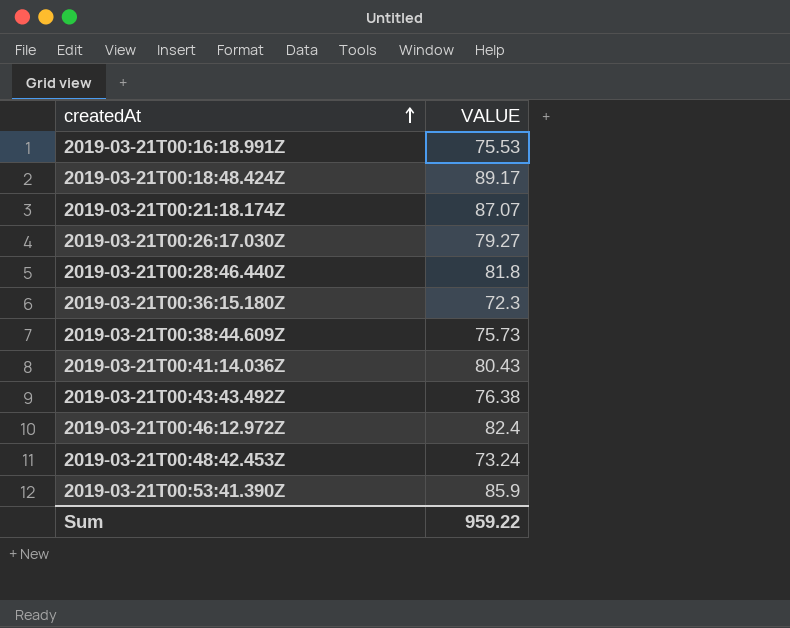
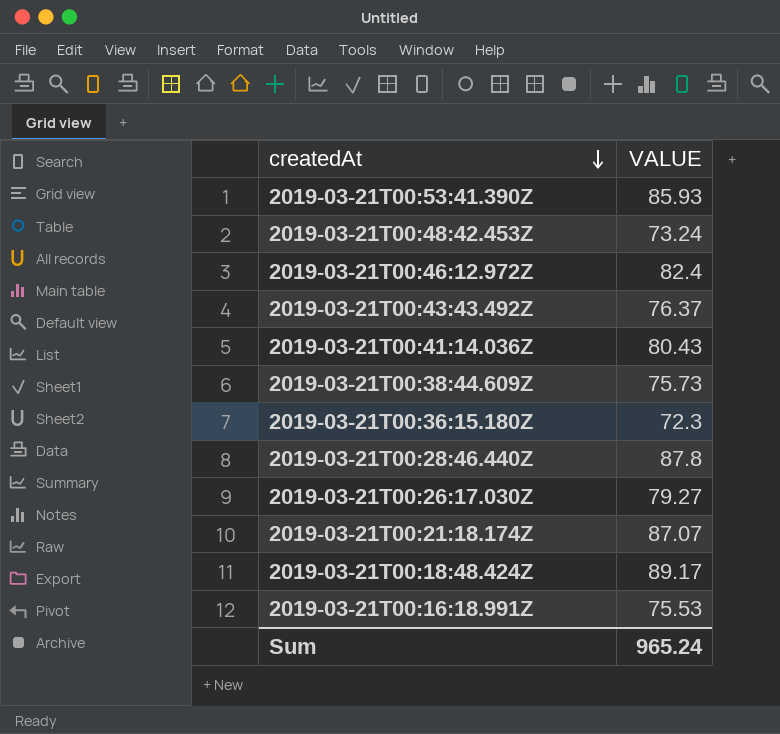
row order: createdAt ascending -> createdAt descending
2019-03-21T00:53:41.390Z | VALUE: 85.9 -> 85.93
2019-03-21T00:43:43.492Z | VALUE: 76.38 -> 76.37
2019-03-21T00:28:46.440Z | VALUE: 81.8 -> 87.8
Sum | VALUE: 959.22 -> 965.24

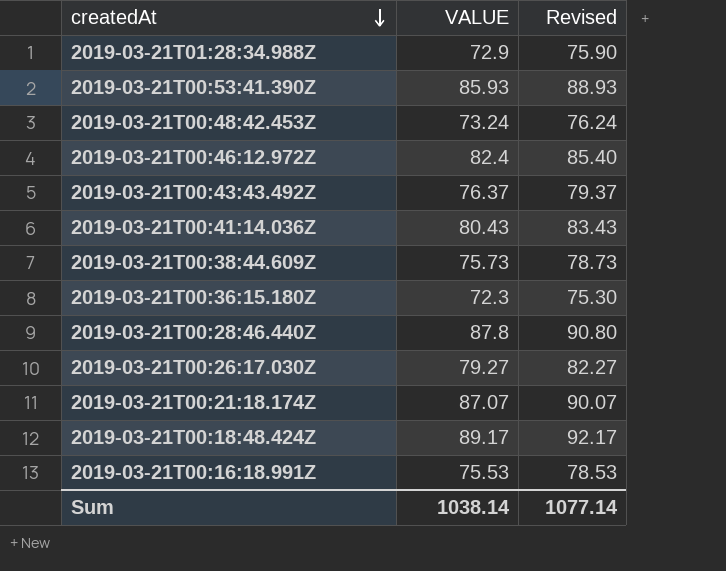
column Revised | formula: none -> [VALUE] + 3
row 2019-03-21T01:28:34.988Z: none -> 72.9 | 75.90
Sum | VALUE: 965.24 -> 1038.14

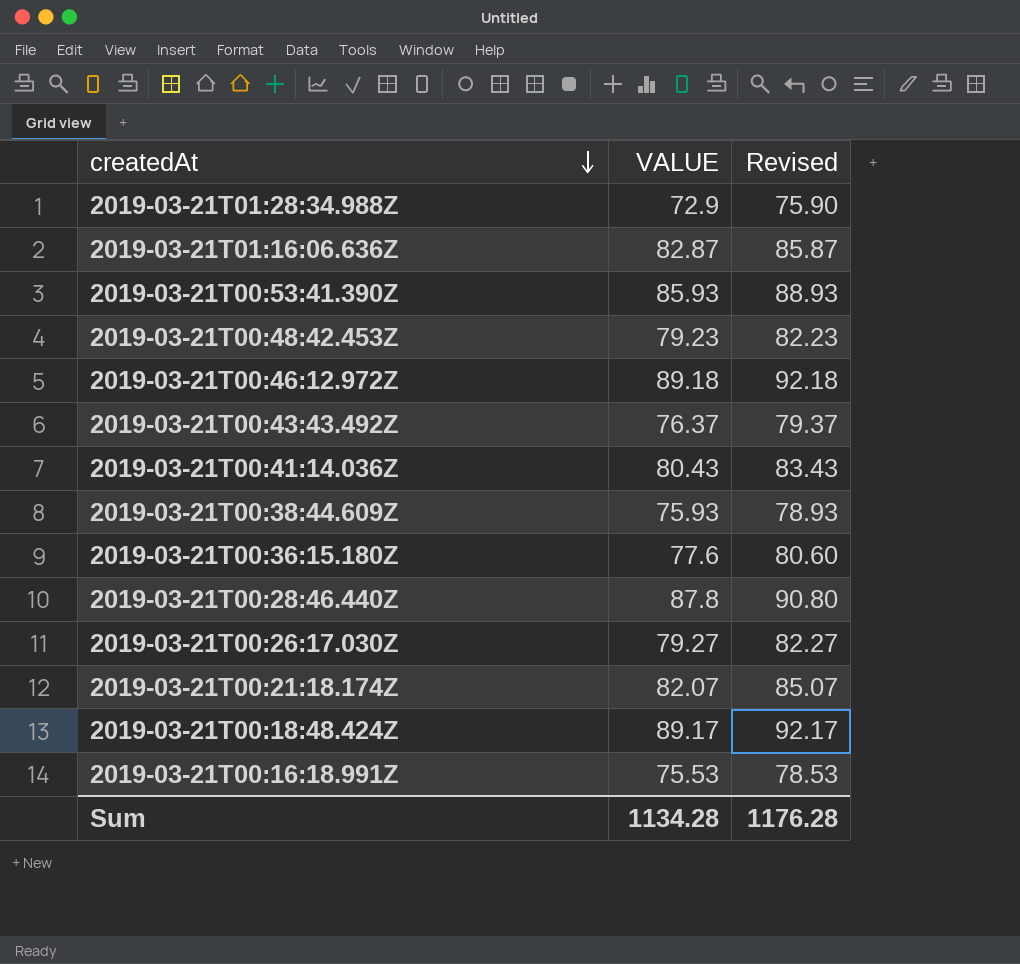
row 2019-03-21T01:16:06.636Z: none -> 82.87 | 85.87
2019-03-21T00:48:42.453Z | VALUE: 73.24 -> 79.23
2019-03-21T00:48:42.453Z | Revised: 76.24 -> 82.23
2019-03-21T00:46:12.972Z | VALUE: 82.4 -> 89.18
2019-03-21T00:46:12.972Z | Revised: 85.40 -> 92.18
2019-03-21T00:38:44.609Z | VALUE: 75.73 -> 75.93
2019-03-21T00:38:44.609Z | Revised: 78.73 -> 78.93
2019-03-21T00:36:15.180Z | VALUE: 72.3 -> 77.6
2019-03-21T00:36:15.180Z | Revised: 75.30 -> 80.60
2019-03-21T00:21:18.174Z | VALUE: 87.07 -> 82.07
2019-03-21T00:21:18.174Z | Revised: 90.07 -> 85.07
Sum | VALUE: 1038.14 -> 1134.28
Sum | Revised: 1077.14 -> 1176.28

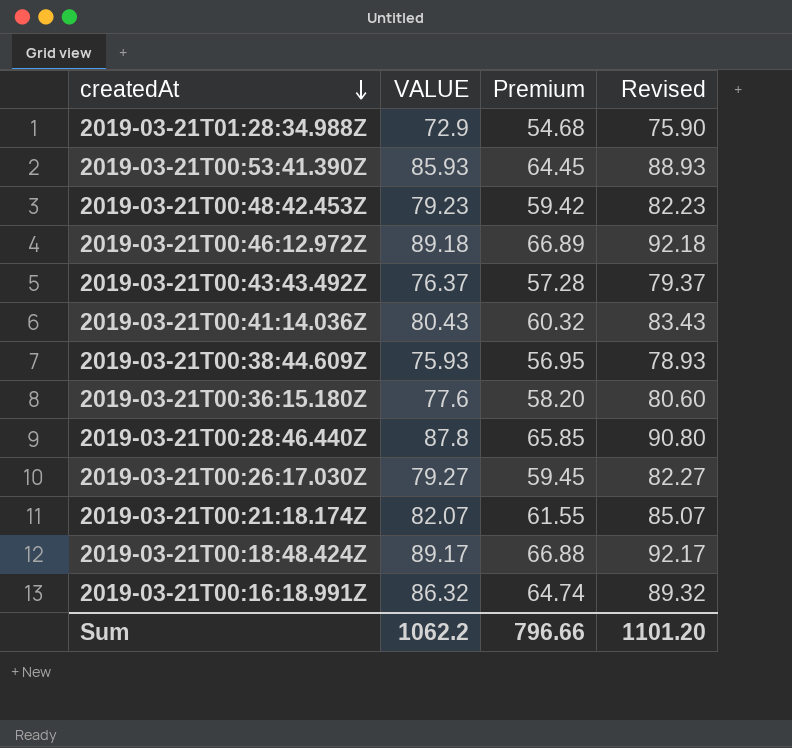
column Premium | formula: none -> [VALUE] * 0.75
row 2019-03-21T01:16:06.636Z: 82.87 | 85.87 -> none
2019-03-21T00:16:18.991Z | VALUE: 75.53 -> 86.32
2019-03-21T00:16:18.991Z | Revised: 78.53 -> 89.32
Sum | VALUE: 1134.28 -> 1062.2
Sum | Revised: 1176.28 -> 1101.20

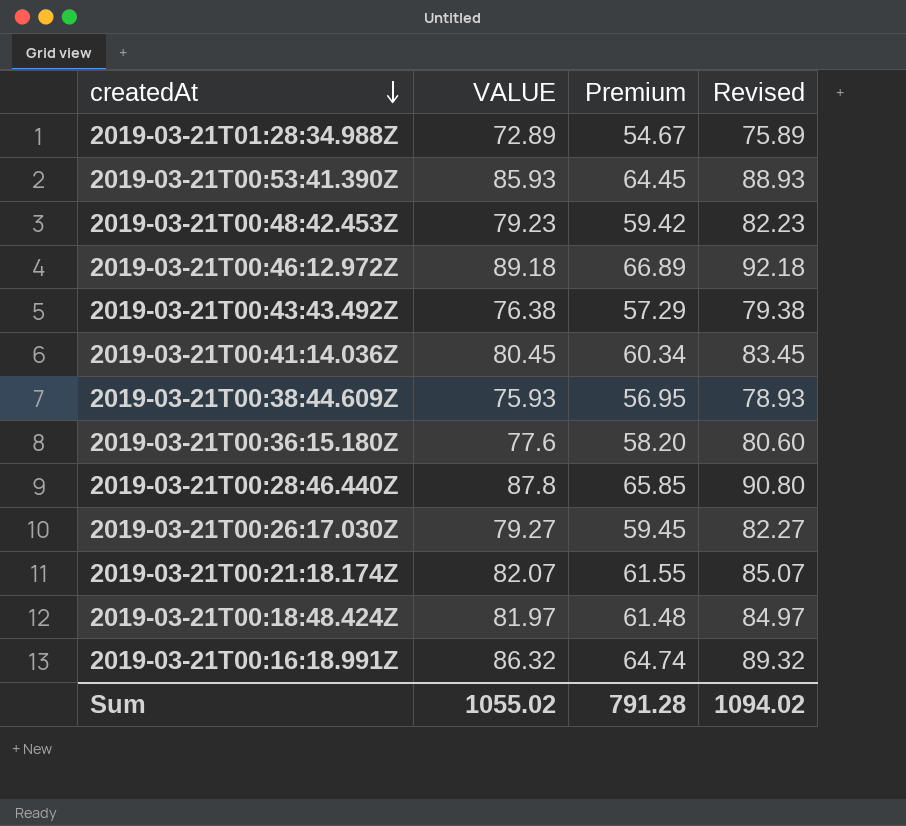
2019-03-21T01:28:34.988Z | VALUE: 72.9 -> 72.89
2019-03-21T01:28:34.988Z | Premium: 54.68 -> 54.67
2019-03-21T01:28:34.988Z | Revised: 75.90 -> 75.89
2019-03-21T00:43:43.492Z | VALUE: 76.37 -> 76.38
2019-03-21T00:43:43.492Z | Premium: 57.28 -> 57.29
2019-03-21T00:43:43.492Z | Revised: 79.37 -> 79.38
2019-03-21T00:41:14.036Z | VALUE: 80.43 -> 80.45
2019-03-21T00:41:14.036Z | Premium: 60.32 -> 60.34
2019-03-21T00:41:14.036Z | Revised: 83.43 -> 83.45
2019-03-21T00:18:48.424Z | VALUE: 89.17 -> 81.97
2019-03-21T00:18:48.424Z | Premium: 66.88 -> 61.48
2019-03-21T00:18:48.424Z | Revised: 92.17 -> 84.97
Sum | VALUE: 1062.2 -> 1055.02
Sum | Premium: 796.66 -> 791.28
Sum | Revised: 1101.20 -> 1094.02

